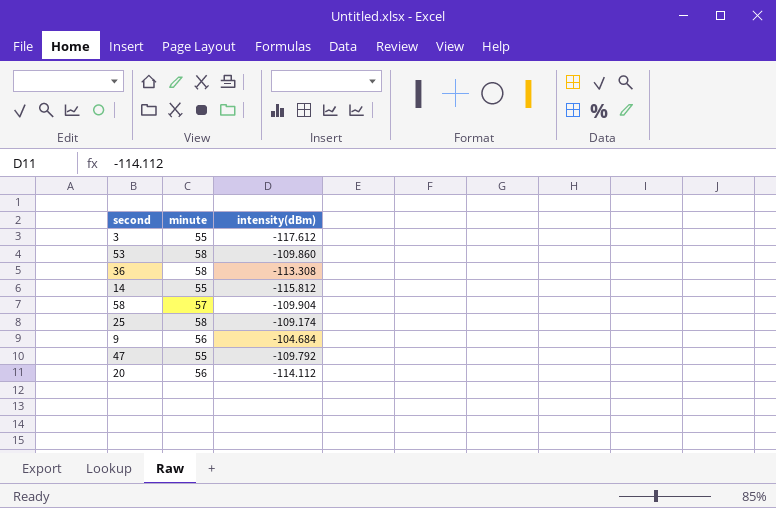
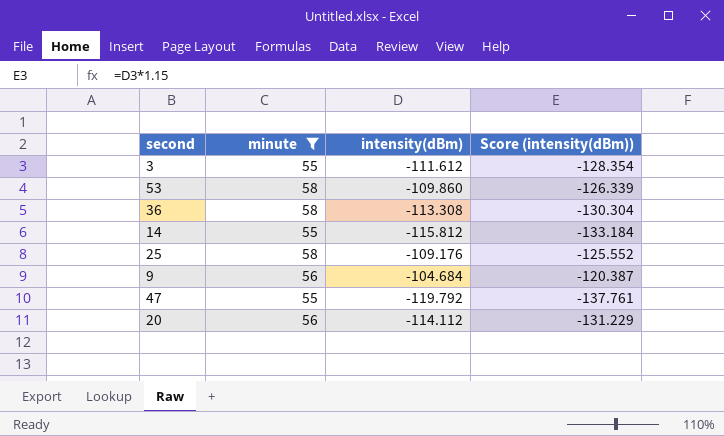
filter: none -> minute != 57
column Score (intensity(dBm)) | formula: none -> [intensity(dBm)] * 1.15
3 | intensity(dBm): -117.612 -> -111.612
25 | intensity(dBm): -109.174 -> -109.176
47 | intensity(dBm): -109.792 -> -119.792

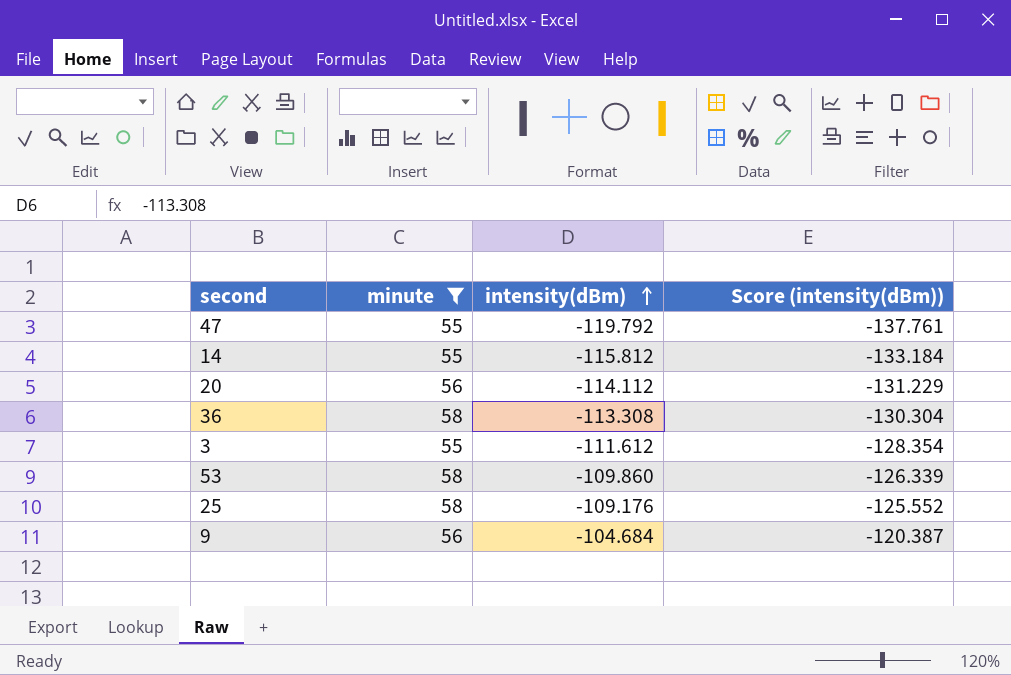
row order: none -> intensity(dBm) ascending

